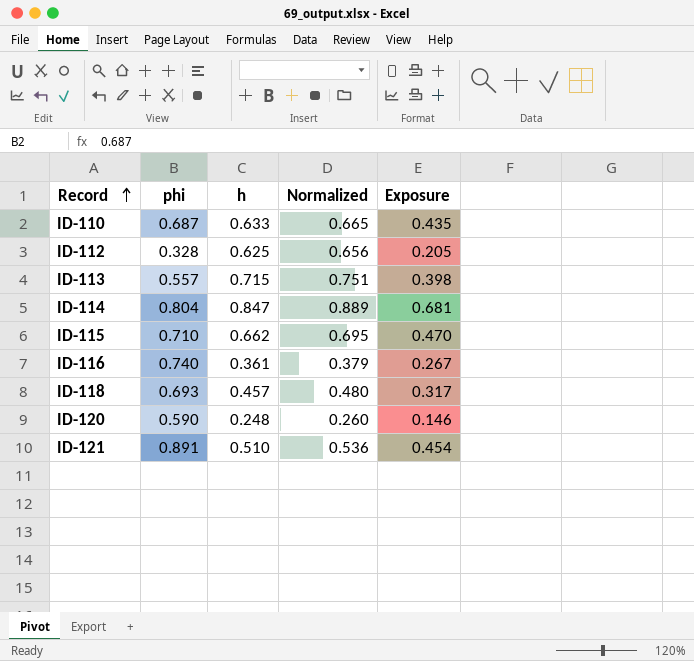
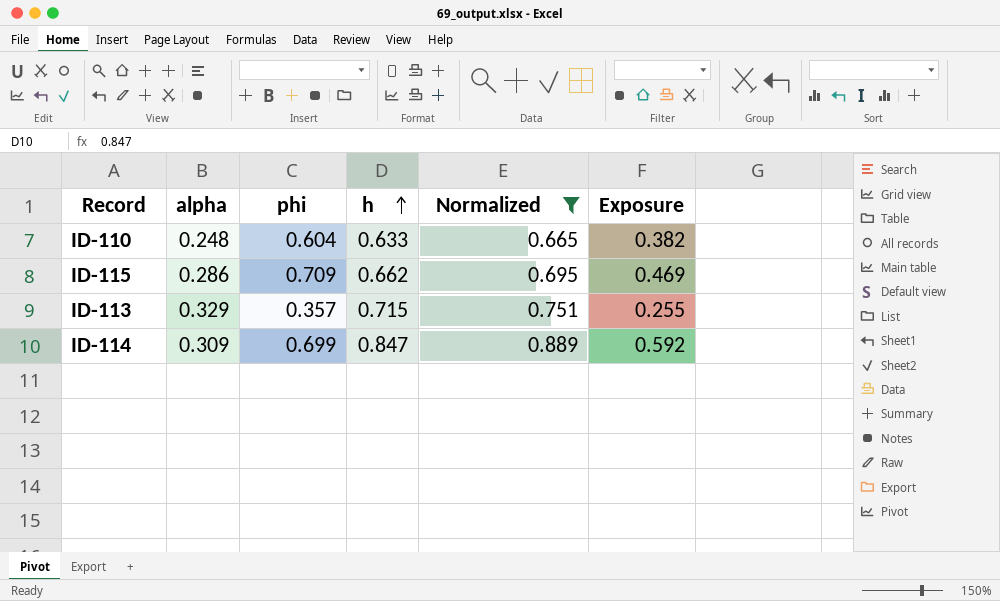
filter: none -> Normalized >= 0.665
row order: Record ascending -> h ascending
column alpha | position: none -> 2
ID-110 | phi: 0.687 -> 0.604
ID-110 | Exposure: 0.435 -> 0.382
ID-115 | phi: 0.710 -> 0.709
ID-115 | Exposure: 0.470 -> 0.469
ID-113 | phi: 0.557 -> 0.357
ID-113 | Exposure: 0.398 -> 0.255
ID-114 | phi: 0.804 -> 0.699
ID-114 | Exposure: 0.681 -> 0.592

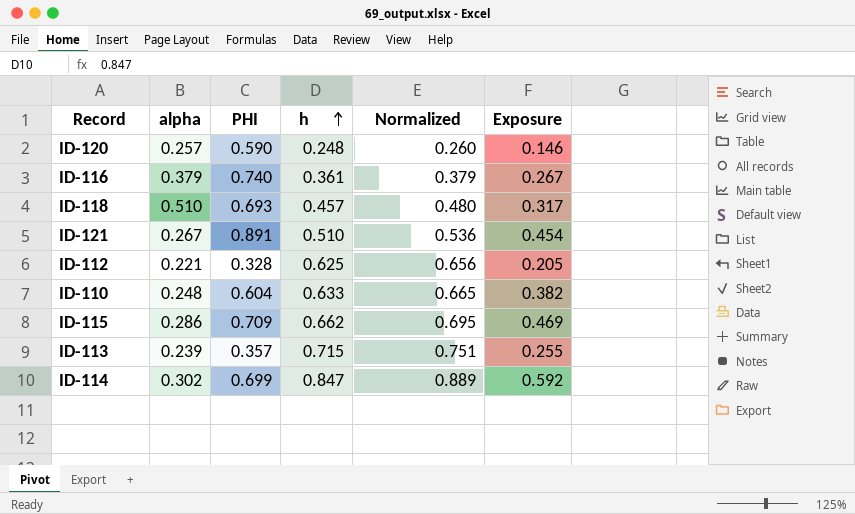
filter: Normalized >= 0.665 -> none
column name: phi -> PHI
ID-113 | alpha: 0.329 -> 0.239
ID-114 | alpha: 0.309 -> 0.302

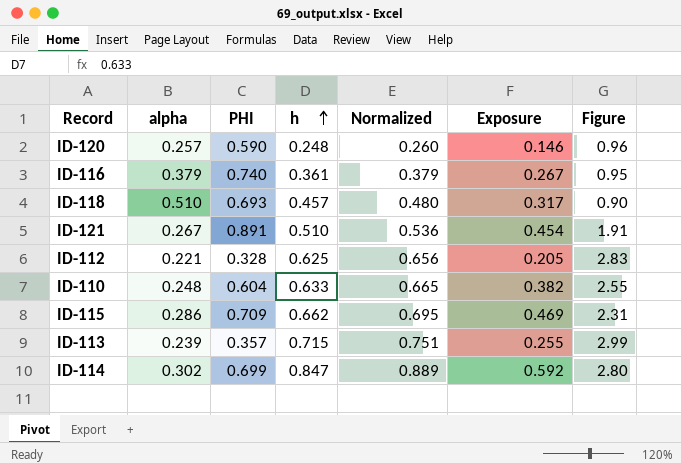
column Figure | formula: none -> [h] / [alpha]

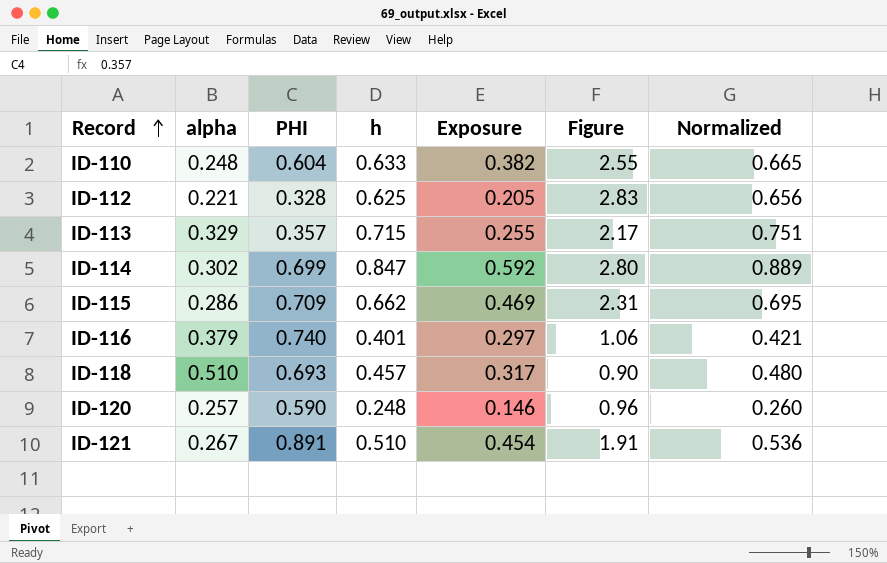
row order: h ascending -> Record ascending
column Normalized | position: 5 -> 7
ID-113 | alpha: 0.239 -> 0.329
ID-113 | Figure: 2.99 -> 2.17
ID-116 | h: 0.361 -> 0.401
ID-116 | Exposure: 0.267 -> 0.297
ID-116 | Figure: 0.95 -> 1.06
ID-116 | Normalized: 0.379 -> 0.421

